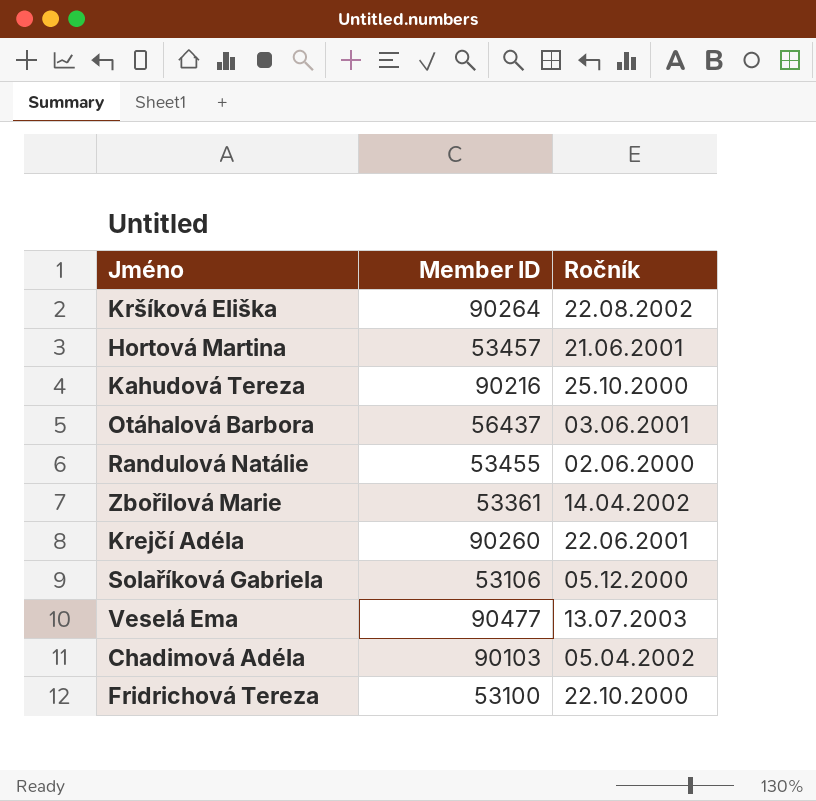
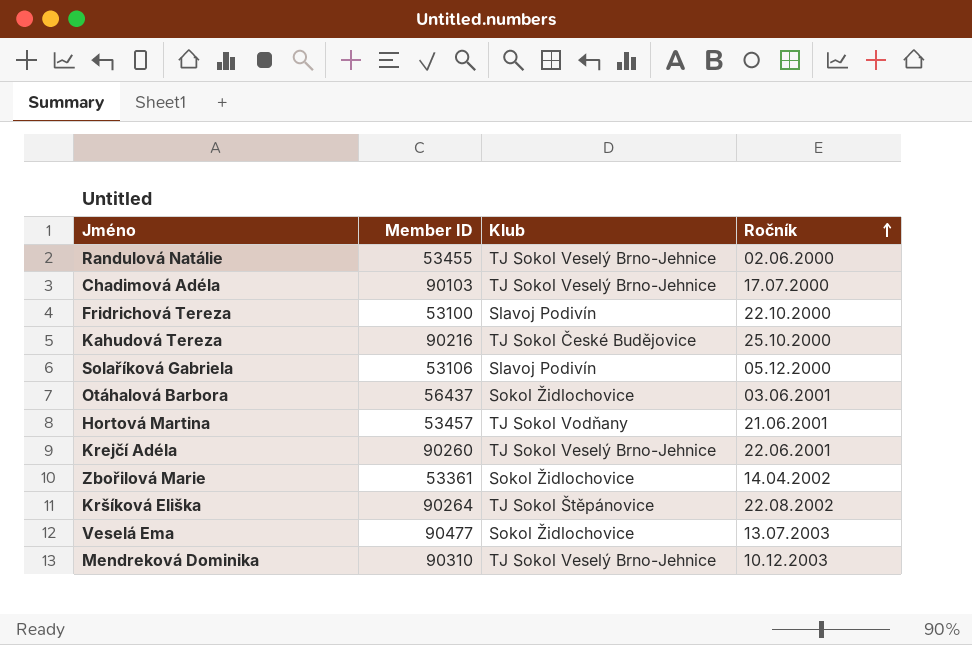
row order: none -> Ročník ascending
column Klub | position: none -> 3
Chadimová Adéla | Ročník: 05.04.2002 -> 17.07.2000
row Mendreková Dominika: none -> 90310 | TJ Sokol Veselý Brno-Jehnice | 10.12.2003

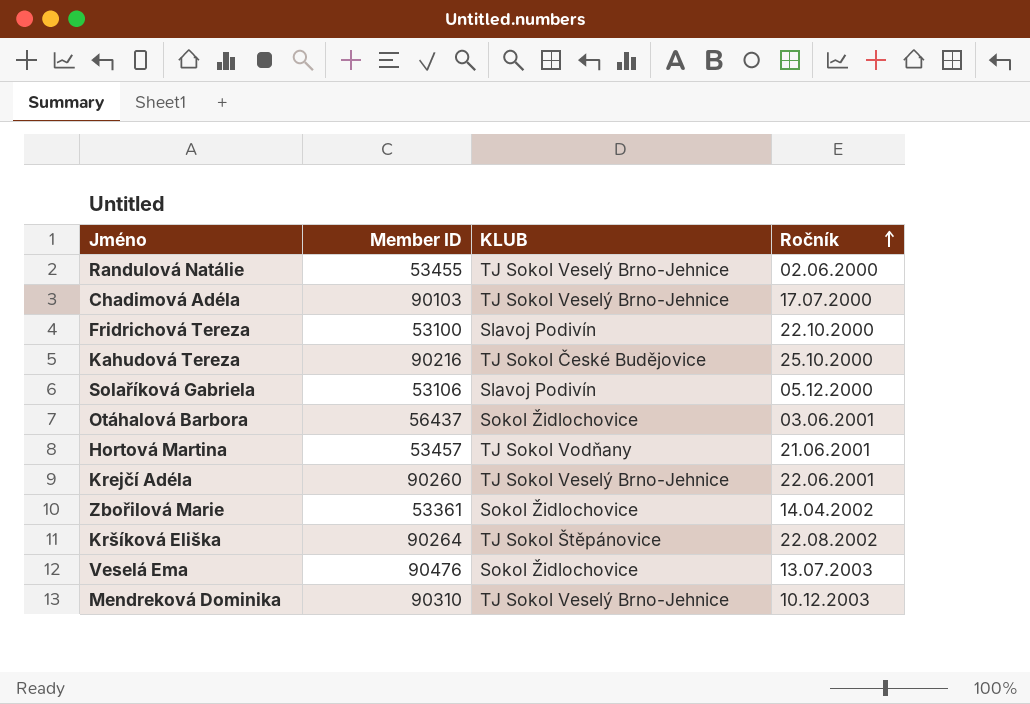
column name: Klub -> KLUB
Veselá Ema | Member ID: 90477 -> 90476

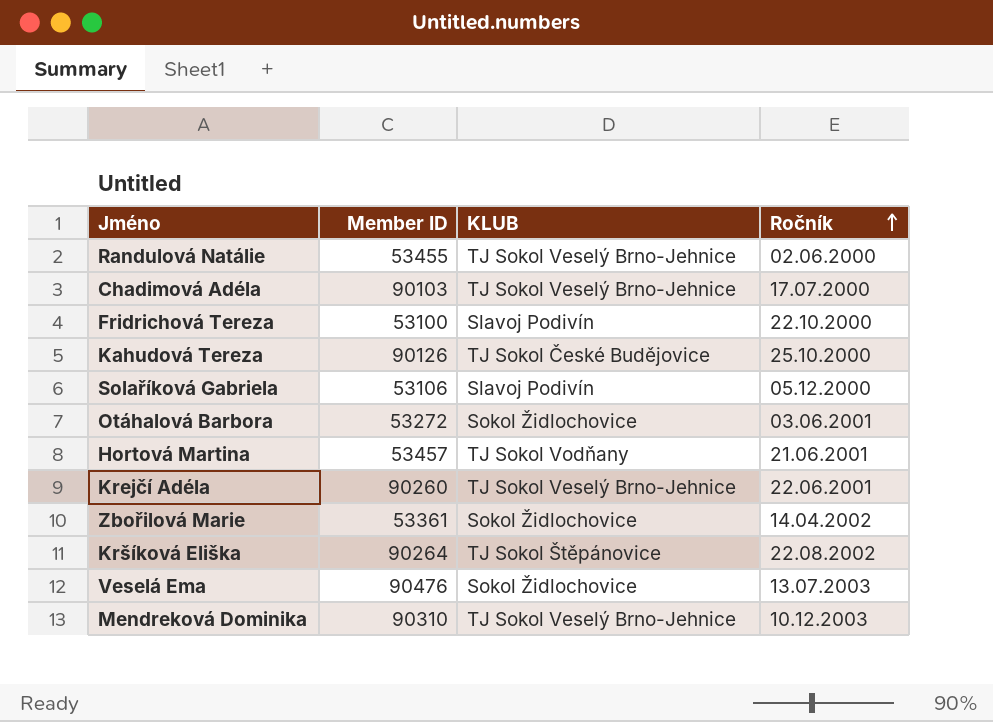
Kahudová Tereza | Member ID: 90216 -> 90126
Otáhalová Barbora | Member ID: 56437 -> 53272

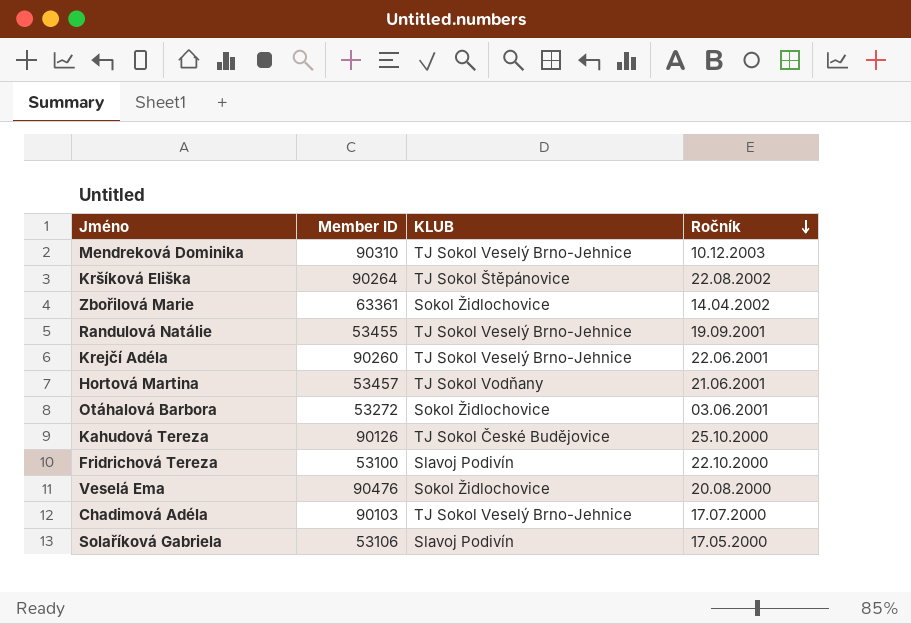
row order: Ročník ascending -> Ročník descending
Zbořilová Marie | Member ID: 53361 -> 63361
Randulová Natálie | Ročník: 02.06.2000 -> 19.09.2001
Veselá Ema | Ročník: 13.07.2003 -> 20.08.2000
Solaříková Gabriela | Ročník: 05.12.2000 -> 17.05.2000

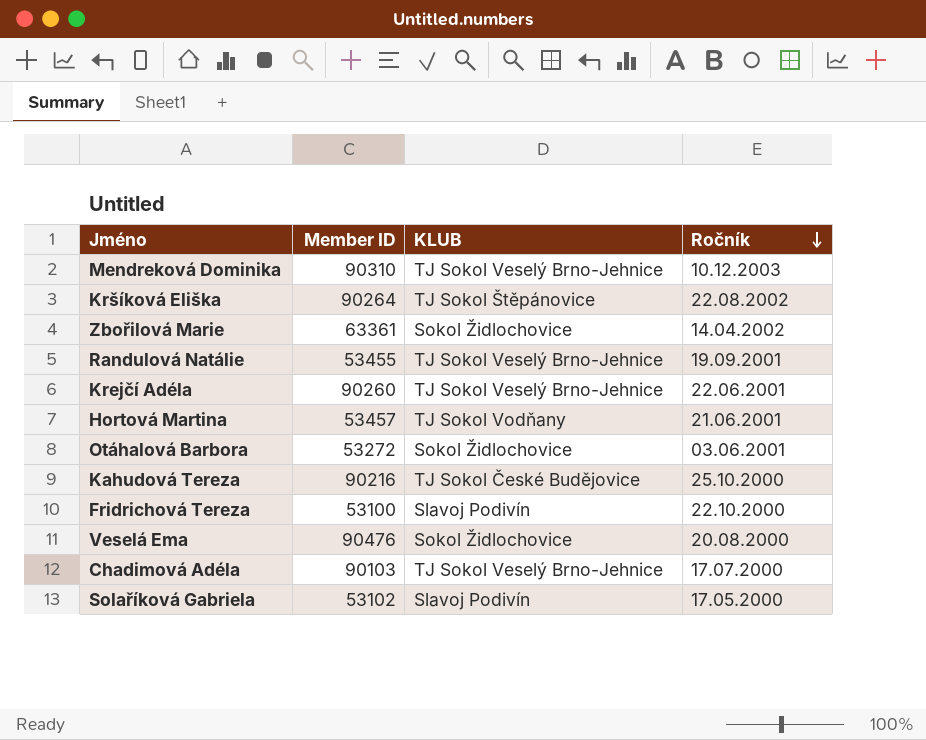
Kahudová Tereza | Member ID: 90126 -> 90216
Solaříková Gabriela | Member ID: 53106 -> 53102

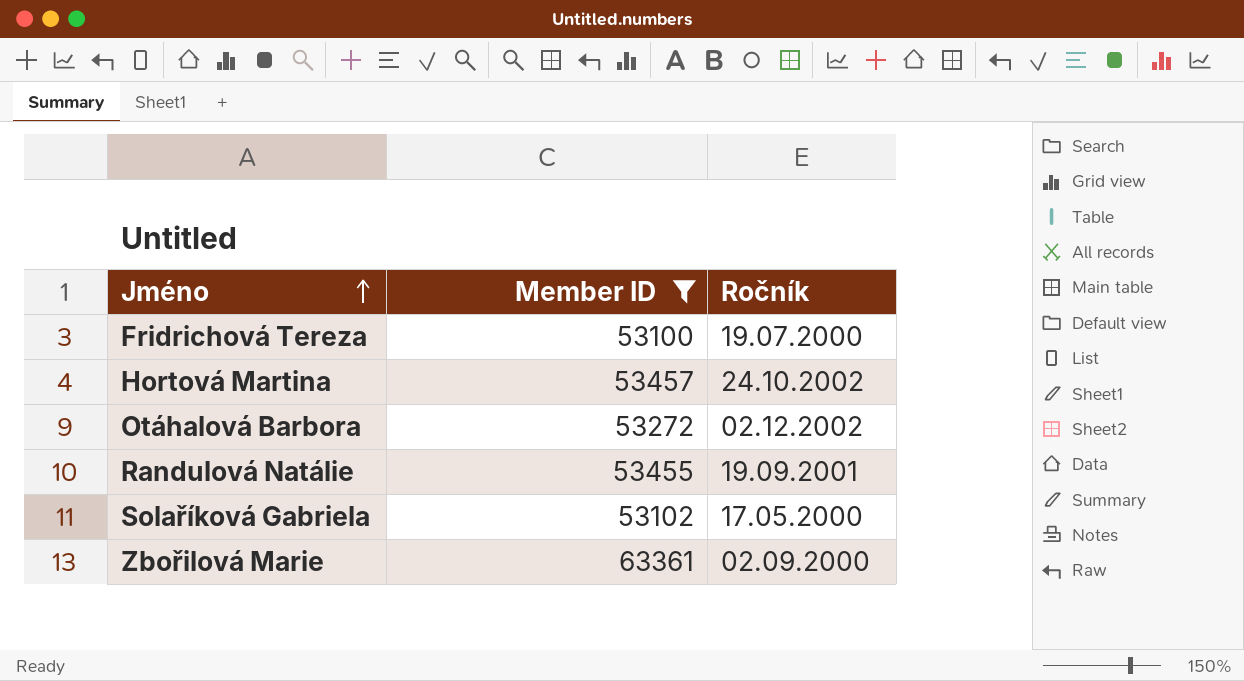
filter: none -> Member ID <= 63361
row order: Ročník descending -> Jméno ascending
column KLUB | position: 3 -> none
Fridrichová Tereza | Ročník: 22.10.2000 -> 19.07.2000
Hortová Martina | Ročník: 21.06.2001 -> 24.10.2002
Otáhalová Barbora | Ročník: 03.06.2001 -> 02.12.2002
Zbořilová Marie | Ročník: 14.04.2002 -> 02.09.2000

